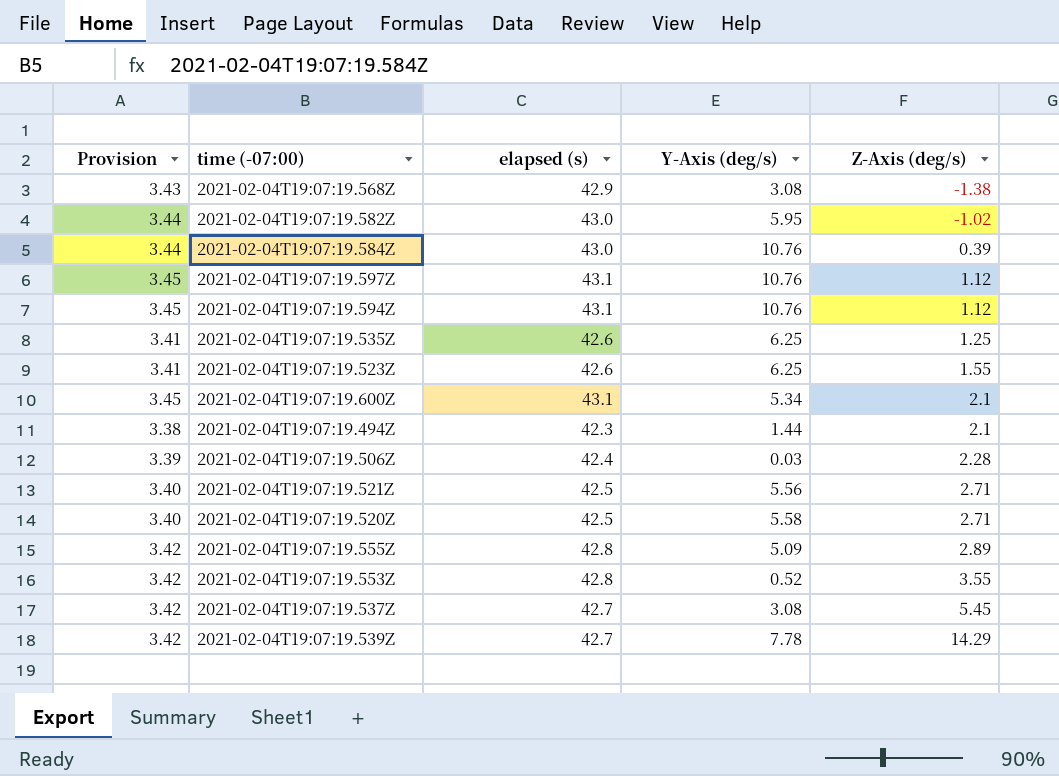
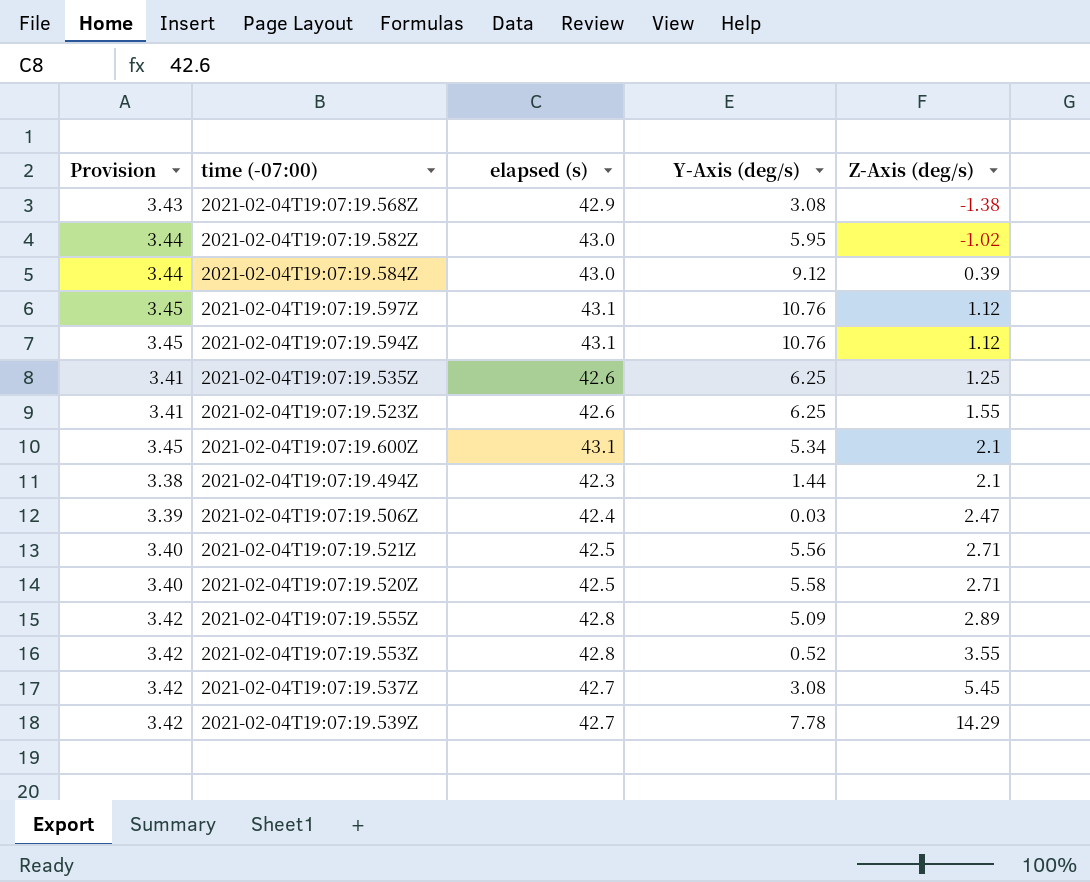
2021-02-04T19:07:19.584Z | Y-Axis (deg/s): 10.76 -> 9.12
2021-02-04T19:07:19.506Z | Z-Axis (deg/s): 2.28 -> 2.47

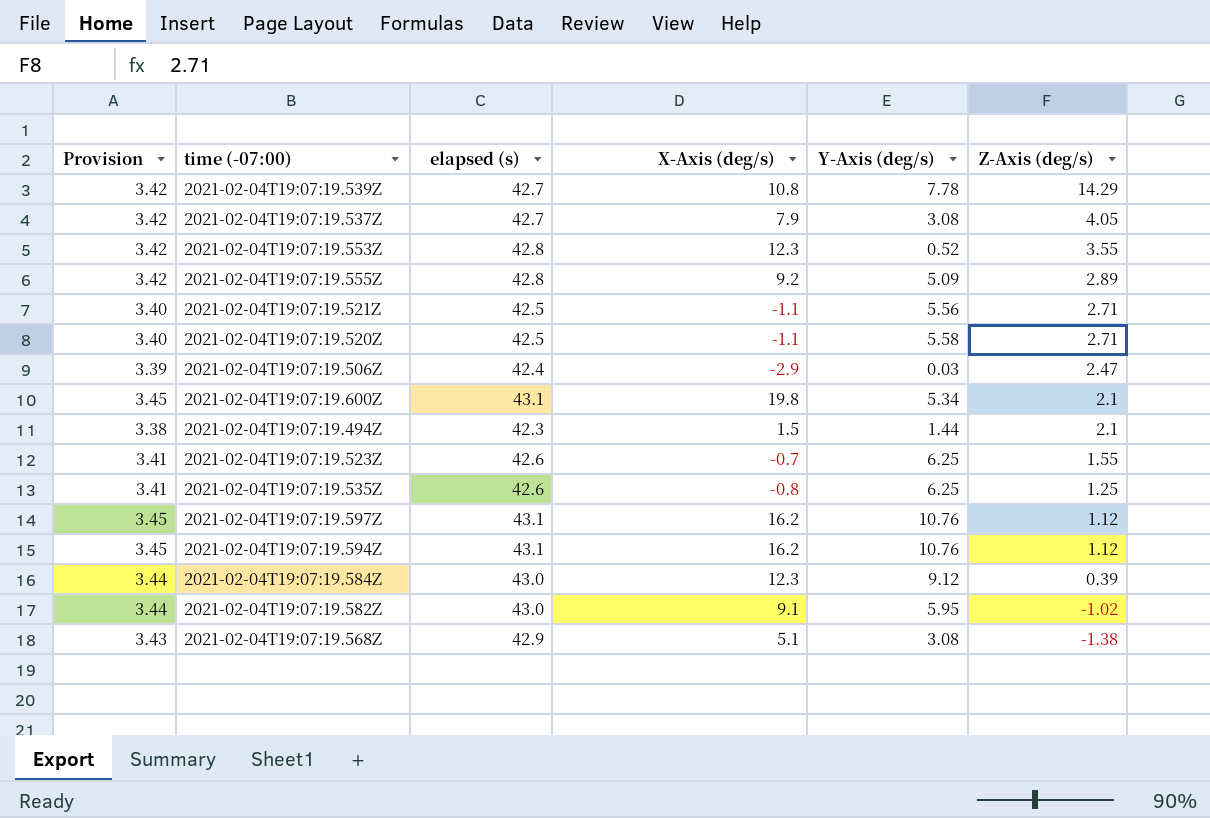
row order: Z-Axis (deg/s) ascending -> Z-Axis (deg/s) descending
column X-Axis (deg/s) | position: none -> 4
2021-02-04T19:07:19.537Z | Z-Axis (deg/s): 5.45 -> 4.05

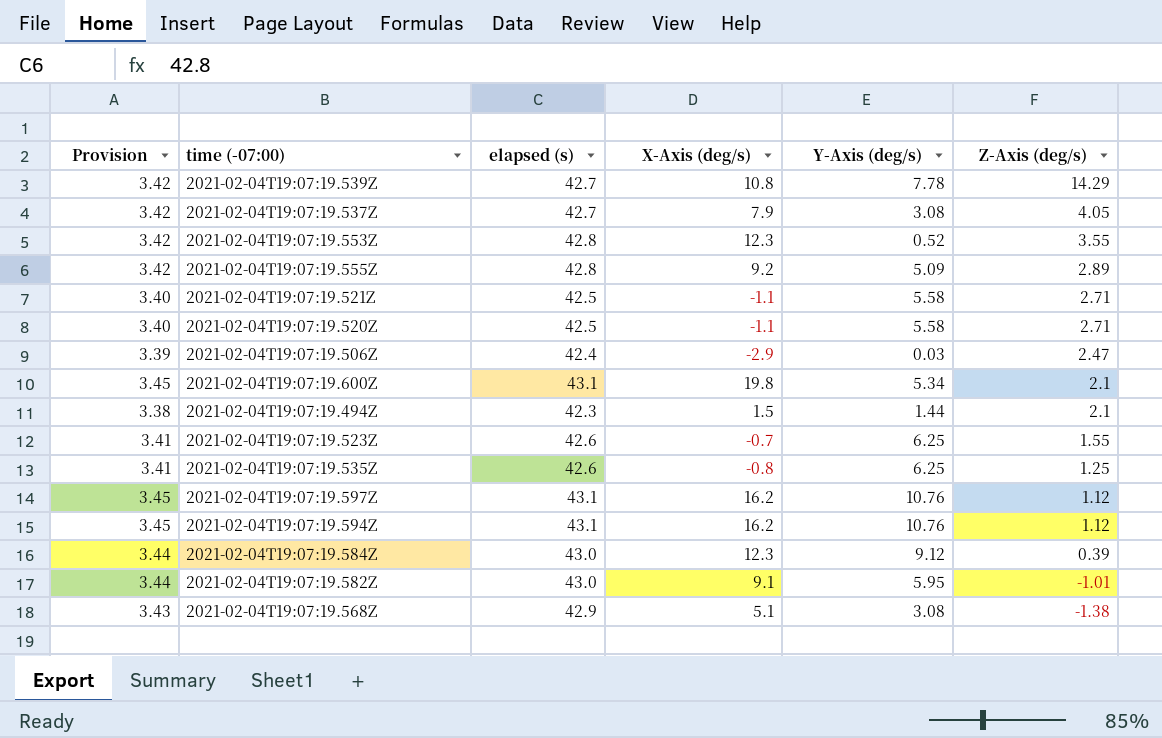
2021-02-04T19:07:19.521Z | Y-Axis (deg/s): 5.56 -> 5.58
2021-02-04T19:07:19.582Z | Z-Axis (deg/s): -1.02 -> -1.01

